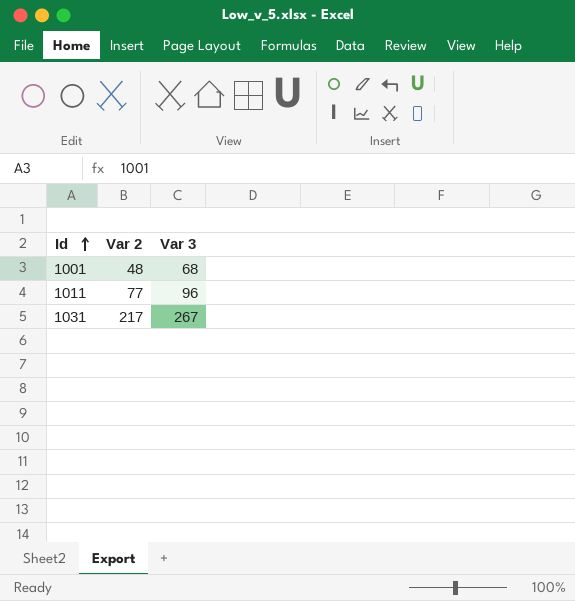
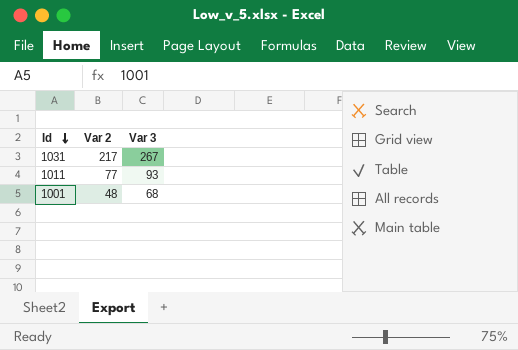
row order: Id ascending -> Id descending
1011 | Var 3: 96 -> 93

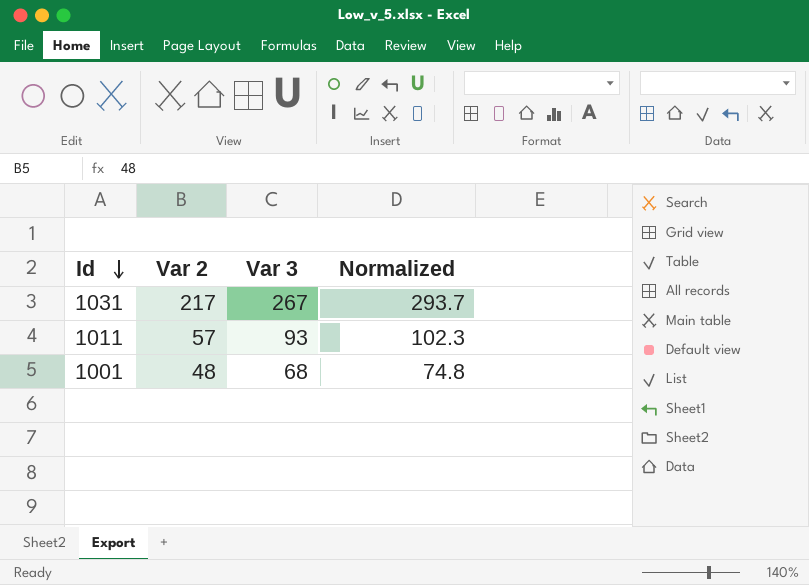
column Normalized | formula: none -> [Var 3] * 1.1
1011 | Var 2: 77 -> 57

